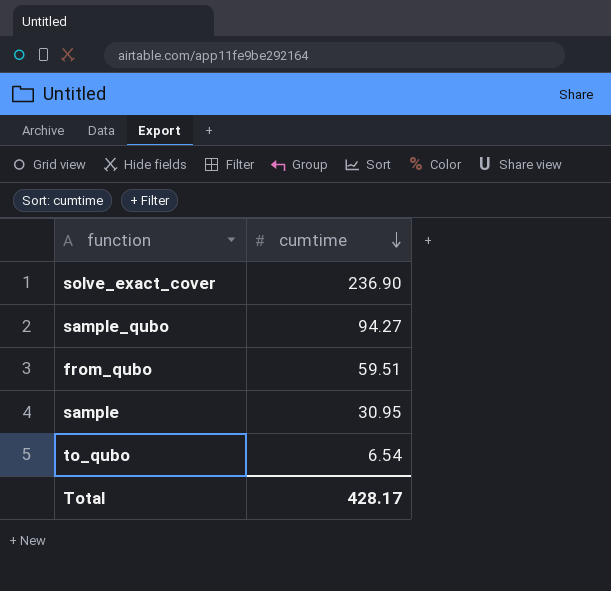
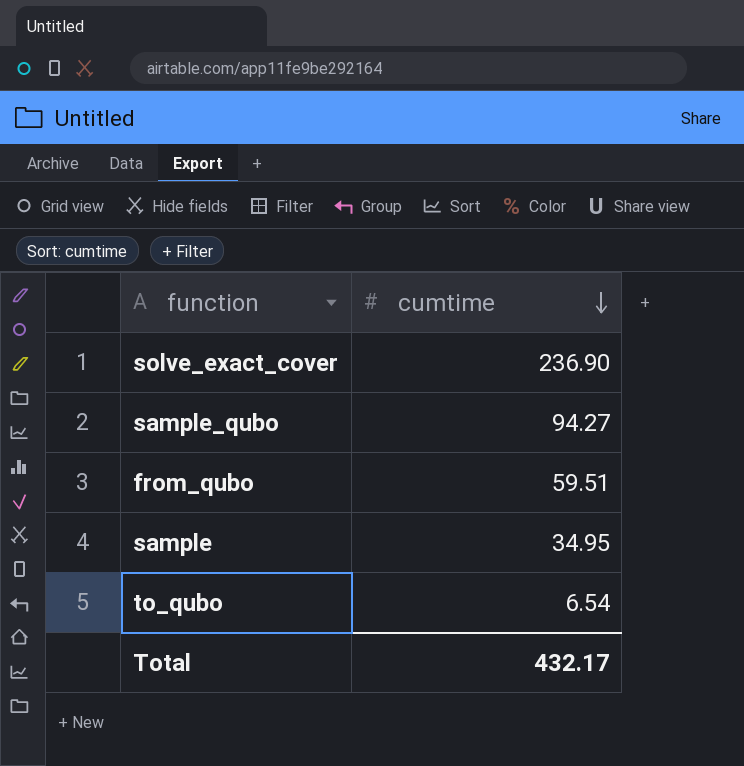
sample | cumtime: 30.95 -> 34.95
Total | cumtime: 428.17 -> 432.17

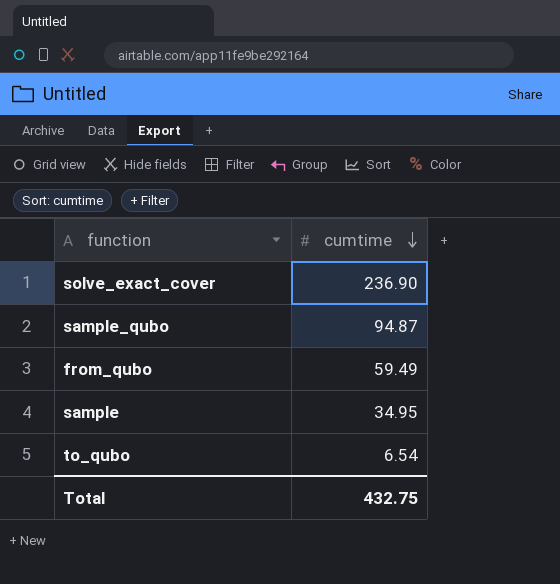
sample_qubo | cumtime: 94.27 -> 94.87
from_qubo | cumtime: 59.51 -> 59.49
Total | cumtime: 432.17 -> 432.75

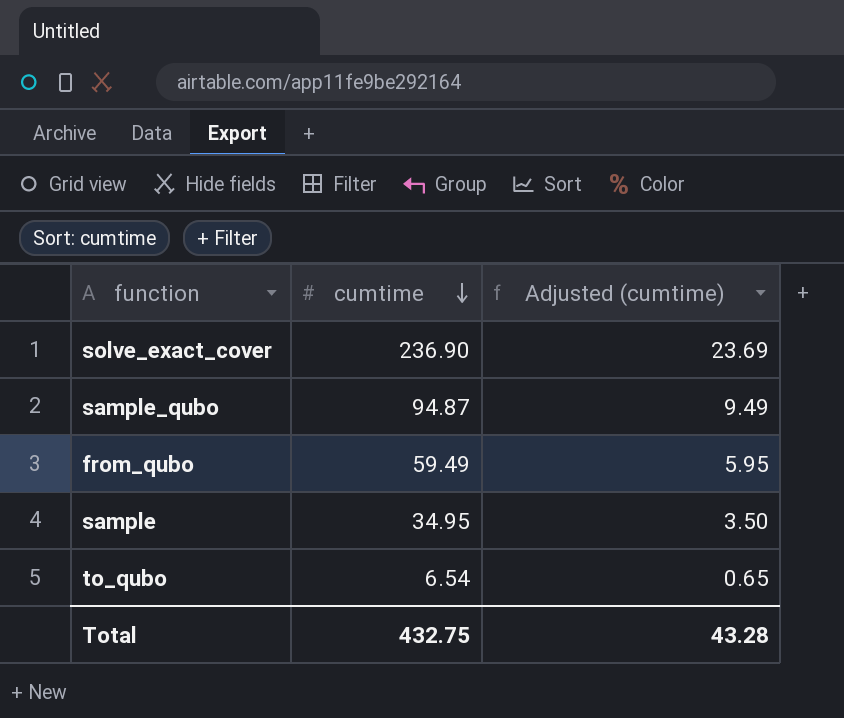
column Adjusted (cumtime) | formula: none -> [cumtime] * 0.1

